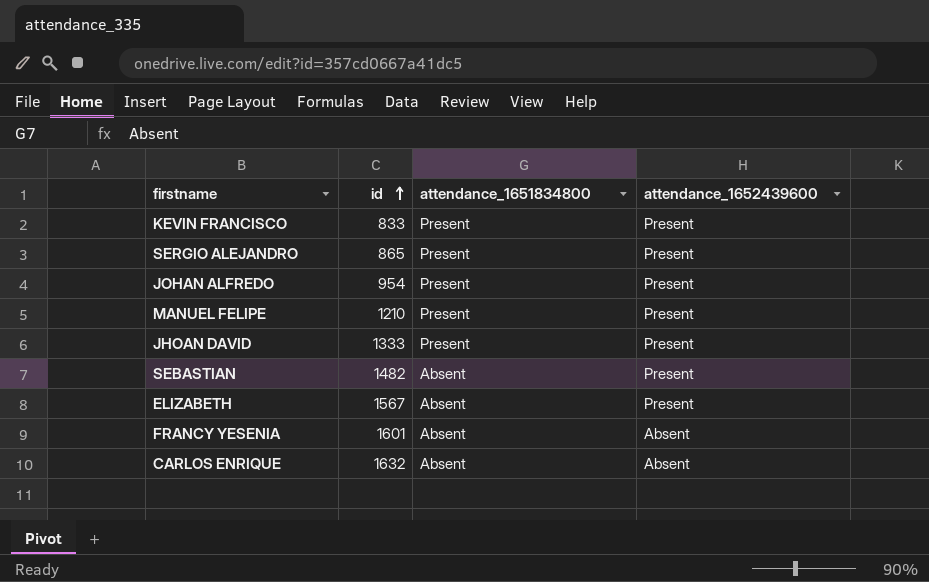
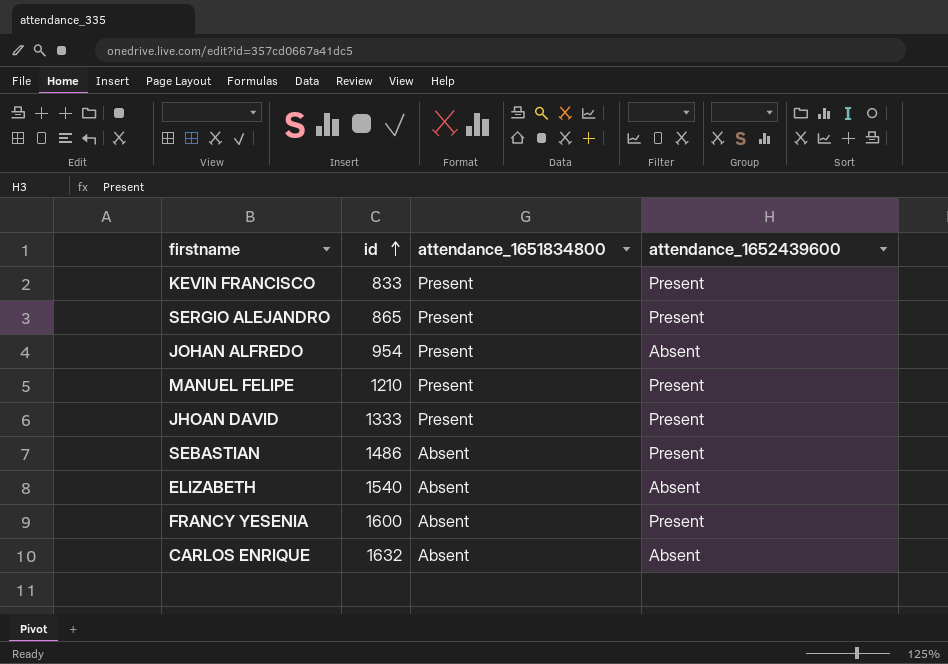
JOHAN ALFREDO | attendance_1652439600: Present -> Absent
SEBASTIAN | id: 1482 -> 1486
ELIZABETH | id: 1567 -> 1540
ELIZABETH | attendance_1652439600: Present -> Absent
FRANCY YESENIA | id: 1601 -> 1600
FRANCY YESENIA | attendance_1652439600: Absent -> Present

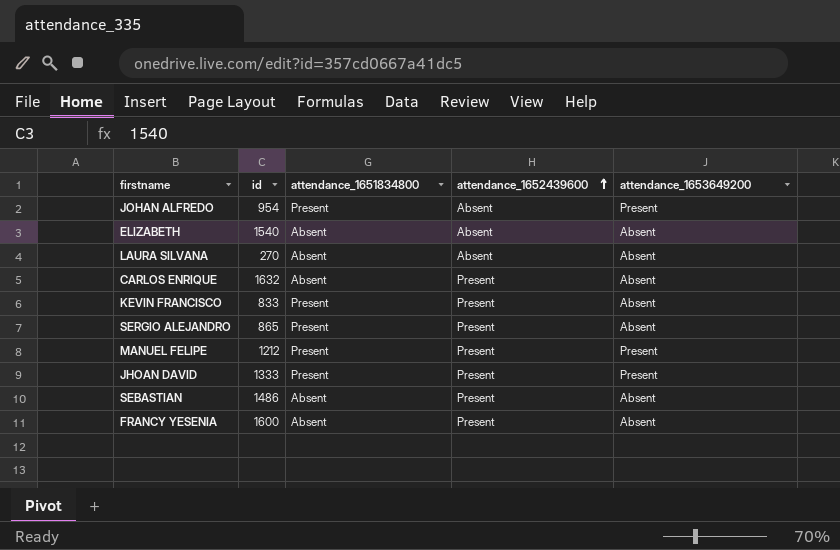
row order: id ascending -> attendance_1652439600 ascending
column attendance_1653649200 | position: none -> 5
row LAURA SILVANA: none -> 270 | Absent | Absent | Absent
CARLOS ENRIQUE | attendance_1652439600: Absent -> Present
MANUEL FELIPE | id: 1210 -> 1212

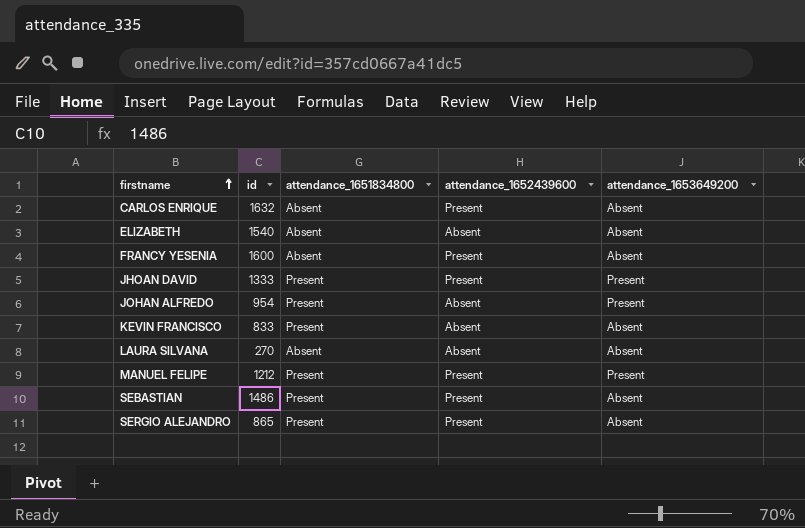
row order: attendance_1652439600 ascending -> firstname ascending
KEVIN FRANCISCO | attendance_1652439600: Present -> Absent
SEBASTIAN | attendance_1651834800: Absent -> Present

